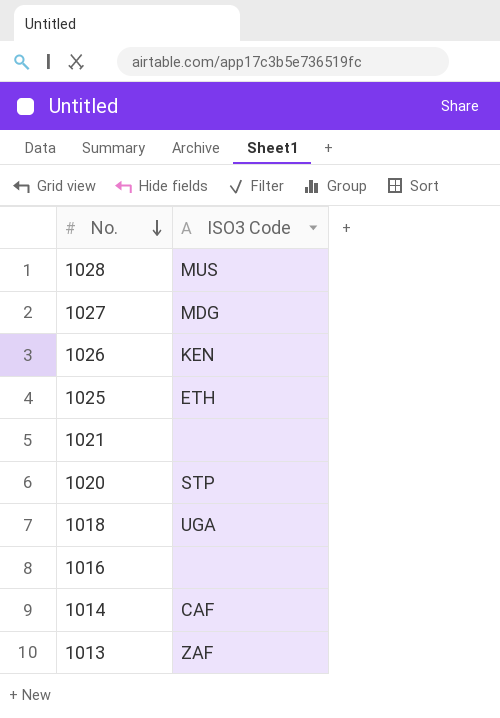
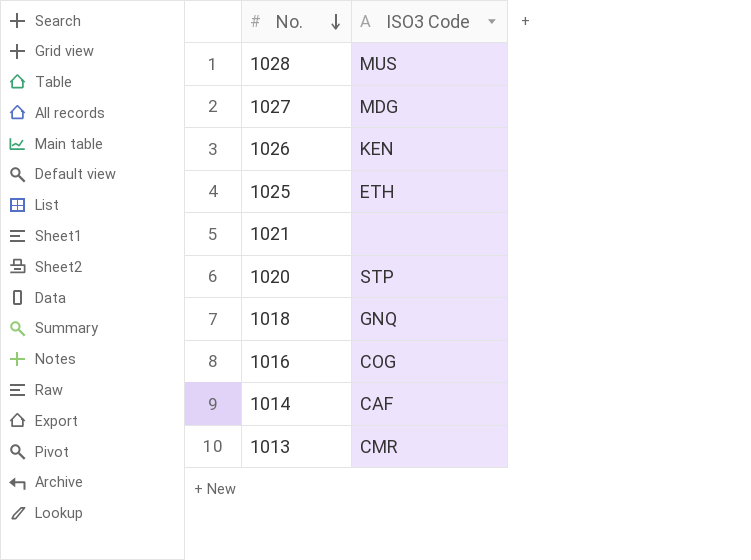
1018 | ISO3 Code: UGA -> GNQ
1016 | ISO3 Code: none -> COG
1013 | ISO3 Code: ZAF -> CMR

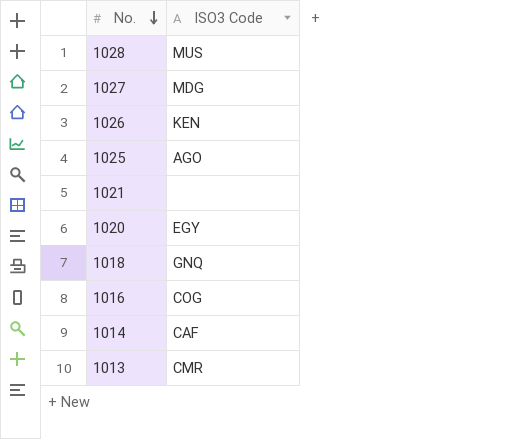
1025 | ISO3 Code: ETH -> AGO
1020 | ISO3 Code: STP -> EGY

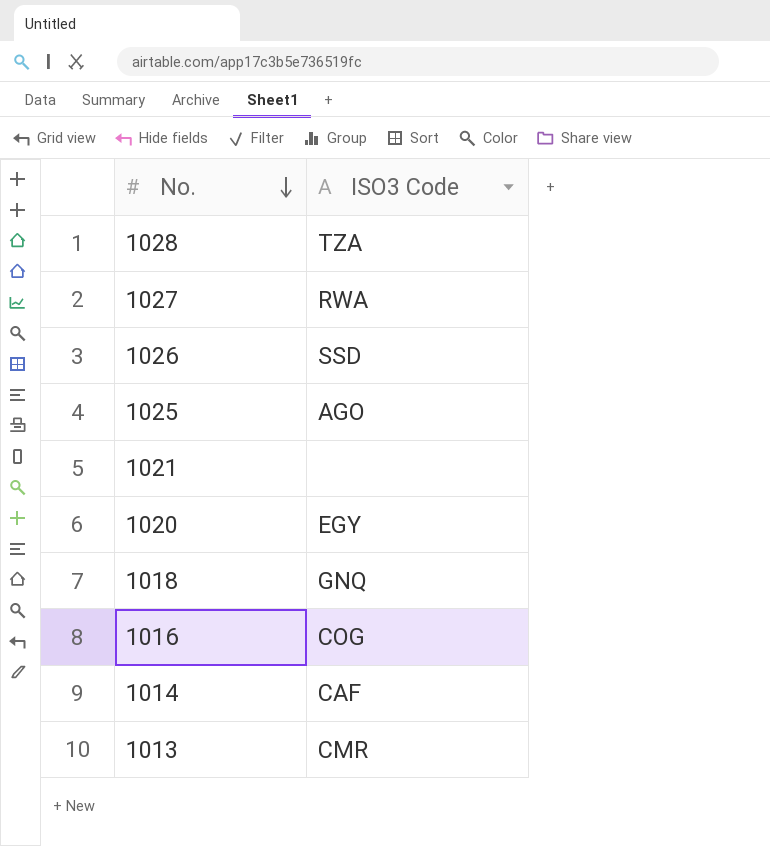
1028 | ISO3 Code: MUS -> TZA
1027 | ISO3 Code: MDG -> RWA
1026 | ISO3 Code: KEN -> SSD

